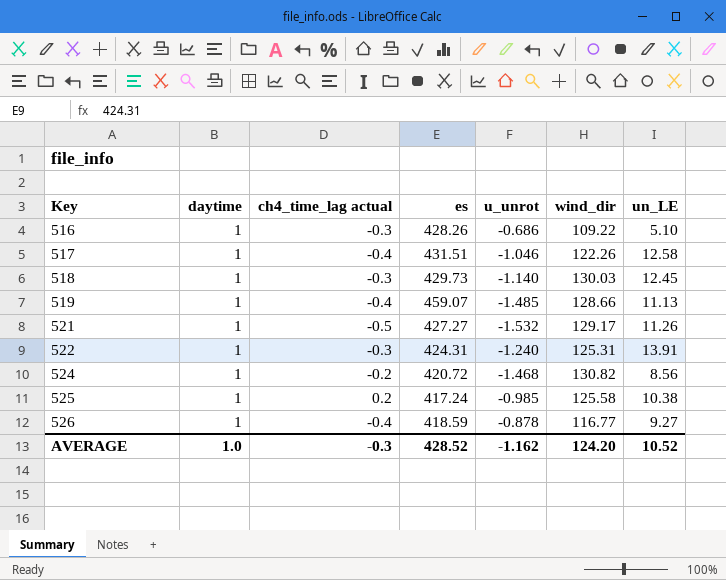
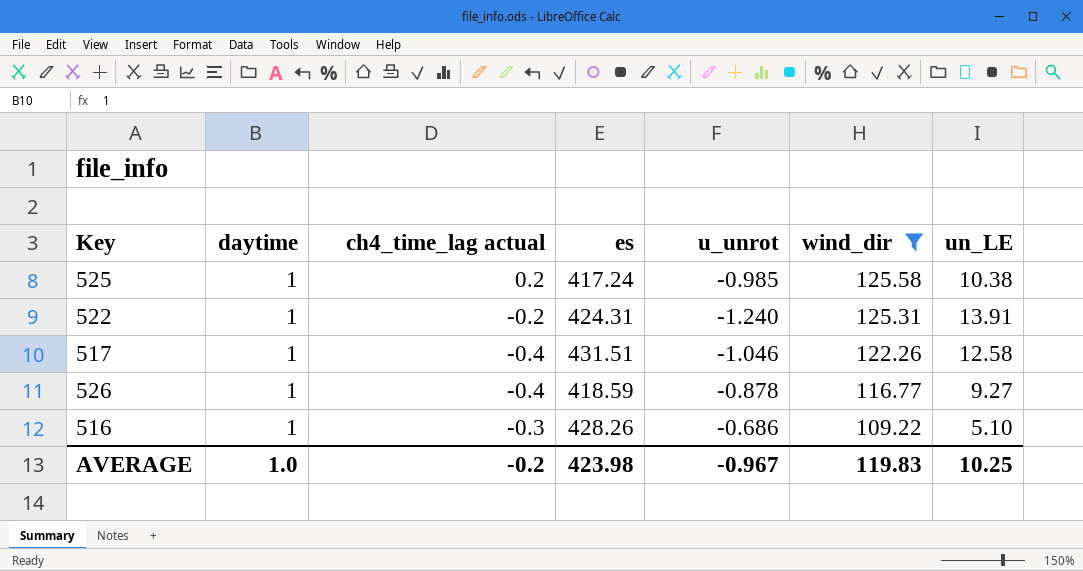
filter: none -> wind_dir <= 125.58
row order: Key ascending -> wind_dir descending
522 | ch4_time_lag actual: -0.3 -> -0.2
AVERAGE | ch4_time_lag actual: -0.3 -> -0.2
AVERAGE | es: 428.52 -> 423.98
AVERAGE | u_unrot: -1.162 -> -0.967
AVERAGE | wind_dir: 124.20 -> 119.83
AVERAGE | un_LE: 10.52 -> 10.25

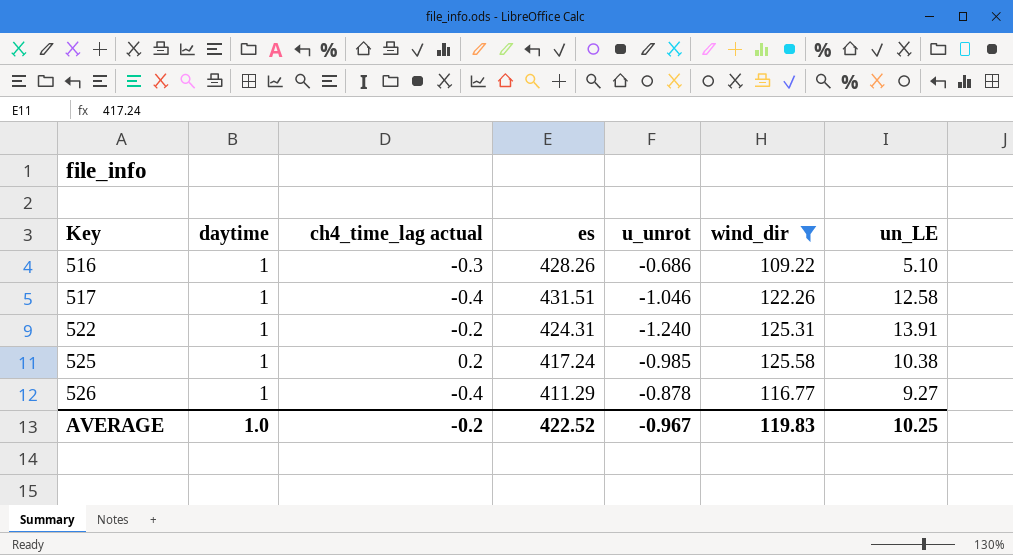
row order: wind_dir descending -> Key ascending
526 | es: 418.59 -> 411.29
AVERAGE | es: 423.98 -> 422.52

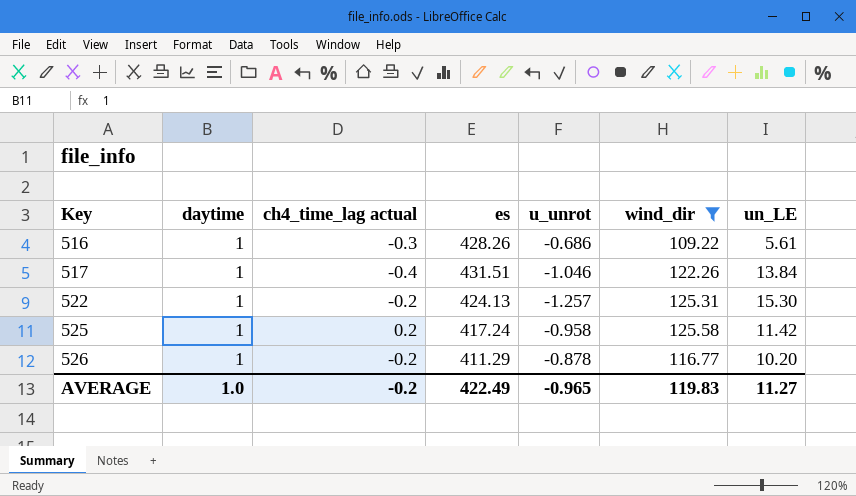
516 | un_LE: 5.10 -> 5.61
517 | un_LE: 12.58 -> 13.84
522 | es: 424.31 -> 424.13
522 | u_unrot: -1.240 -> -1.257
522 | un_LE: 13.91 -> 15.30
525 | u_unrot: -0.985 -> -0.958
525 | un_LE: 10.38 -> 11.42
526 | ch4_time_lag actual: -0.4 -> -0.2
526 | un_LE: 9.27 -> 10.20
AVERAGE | es: 422.52 -> 422.49
AVERAGE | u_unrot: -0.967 -> -0.965
AVERAGE | un_LE: 10.25 -> 11.27

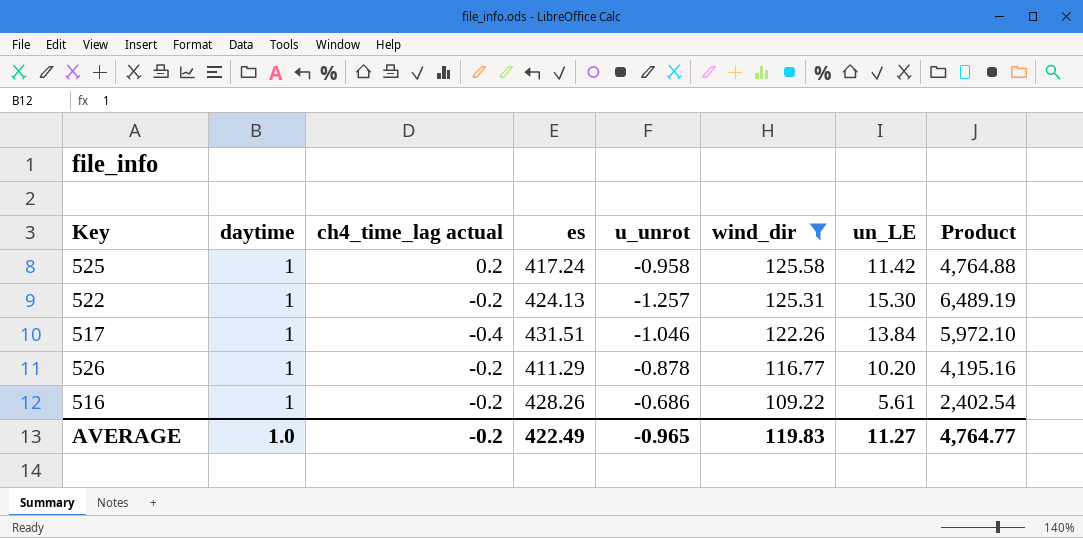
row order: Key ascending -> wind_dir descending
column Product | formula: none -> [es] * [un_LE]
516 | ch4_time_lag actual: -0.3 -> -0.2

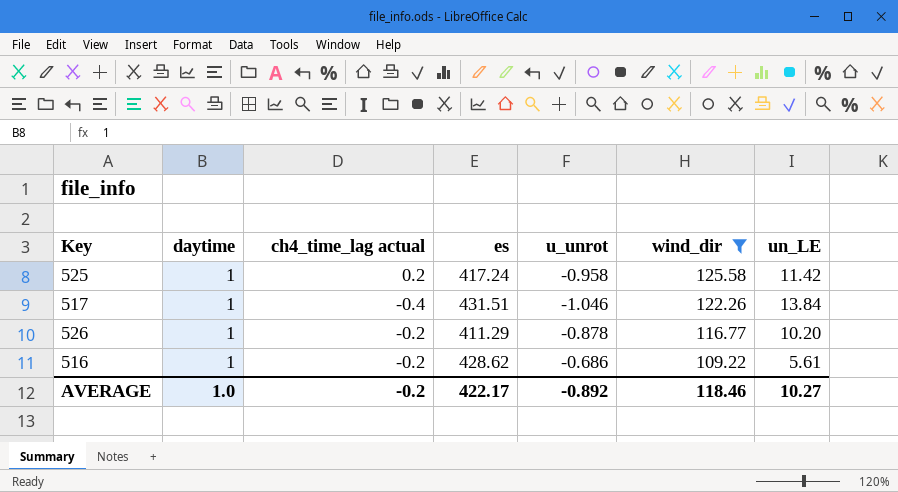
column Product | formula: [es] * [un_LE] -> none
row 522: 1 | -0.2 | 424.13 | -1.257 | 125.31 | 15.30 | 6,489.19 -> none
516 | es: 428.26 -> 428.62
AVERAGE | es: 422.49 -> 422.17
AVERAGE | u_unrot: -0.965 -> -0.892
AVERAGE | wind_dir: 119.83 -> 118.46
AVERAGE | un_LE: 11.27 -> 10.27

